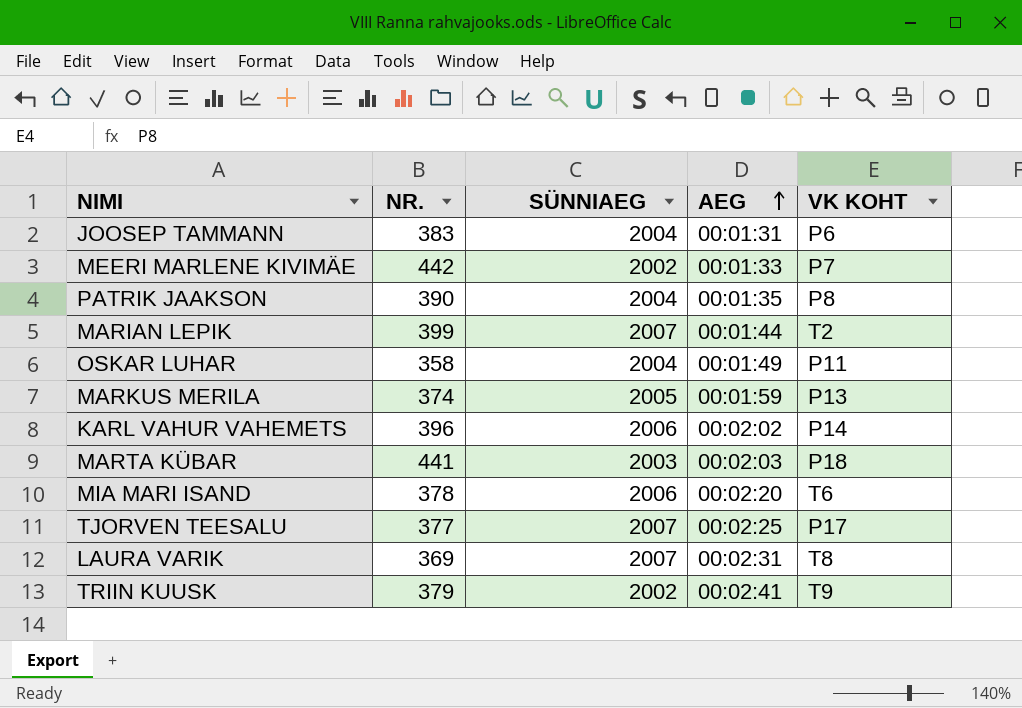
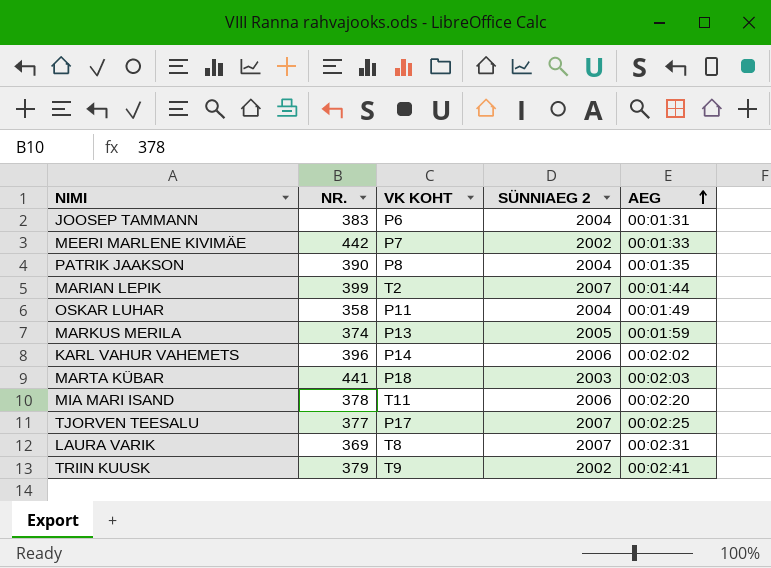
column VK KOHT | position: 5 -> 3
column name: SÜNNIAEG -> SÜNNIAEG 2
MIA MARI ISAND | VK KOHT: T6 -> T11

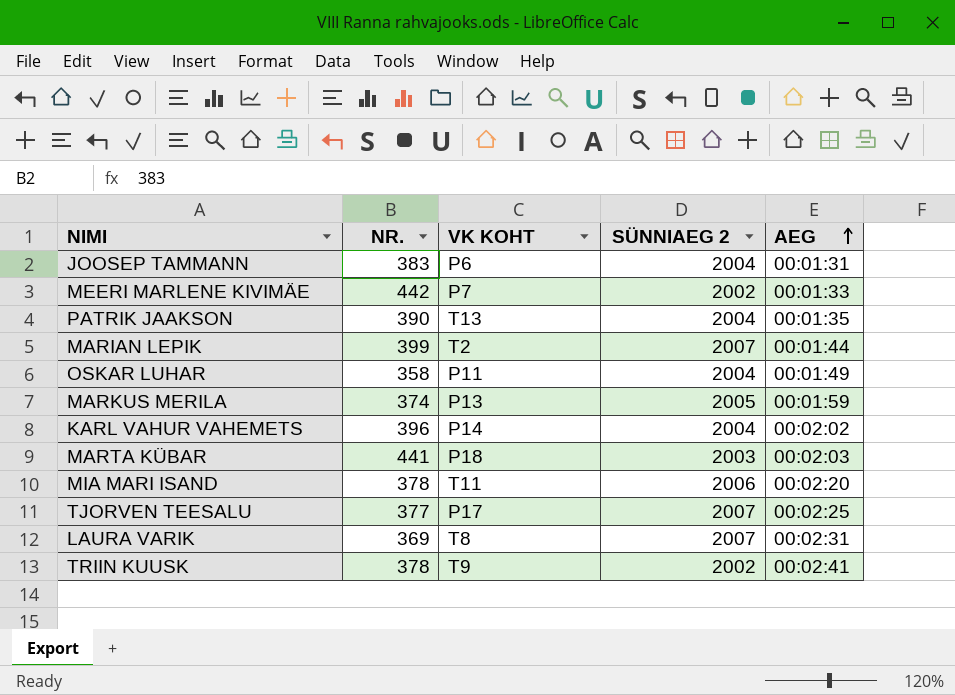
PATRIK JAAKSON | VK KOHT: P8 -> T13
KARL VAHUR VAHEMETS | SÜNNIAEG 2: 2006 -> 2004
TRIIN KUUSK | NR.: 379 -> 378

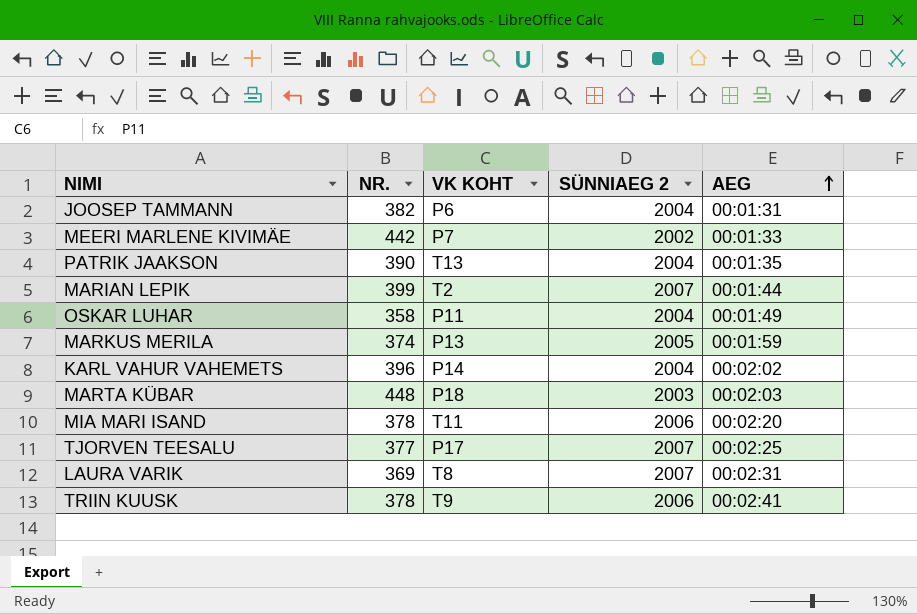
JOOSEP TAMMANN | NR.: 383 -> 382
MARTA KÜBAR | NR.: 441 -> 448
TRIIN KUUSK | SÜNNIAEG 2: 2002 -> 2006

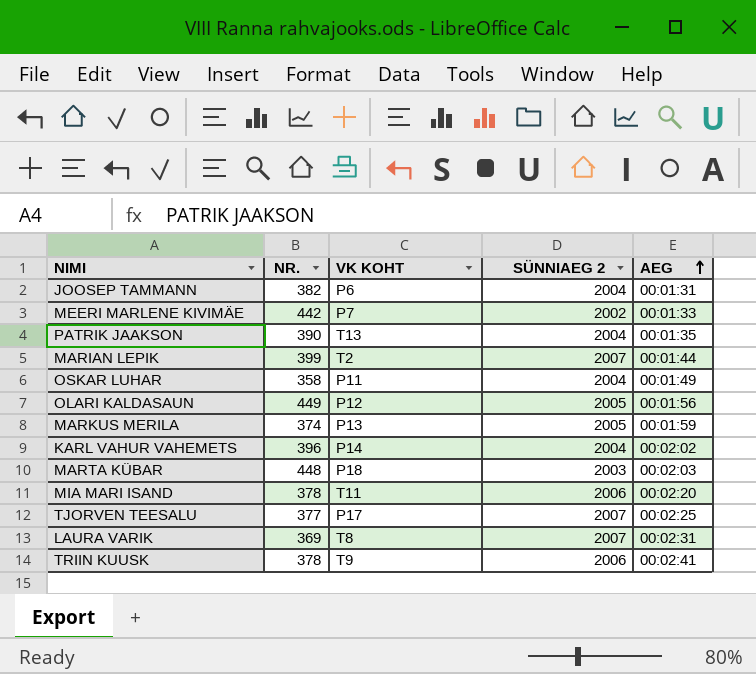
row OLARI KALDASAUN: none -> 449 | P12 | 2005 | 00:01:56

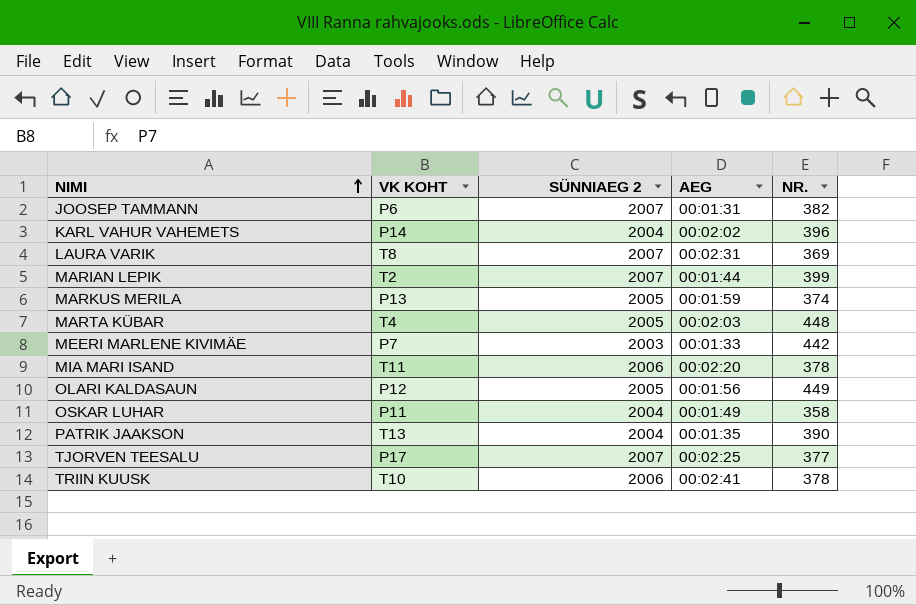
row order: AEG ascending -> NIMI ascending
column NR. | position: 2 -> 5
JOOSEP TAMMANN | SÜNNIAEG 2: 2004 -> 2007
MARTA KÜBAR | VK KOHT: P18 -> T4
MARTA KÜBAR | SÜNNIAEG 2: 2003 -> 2005
MEERI MARLENE KIVIMÄE | SÜNNIAEG 2: 2002 -> 2003
TRIIN KUUSK | VK KOHT: T9 -> T10

